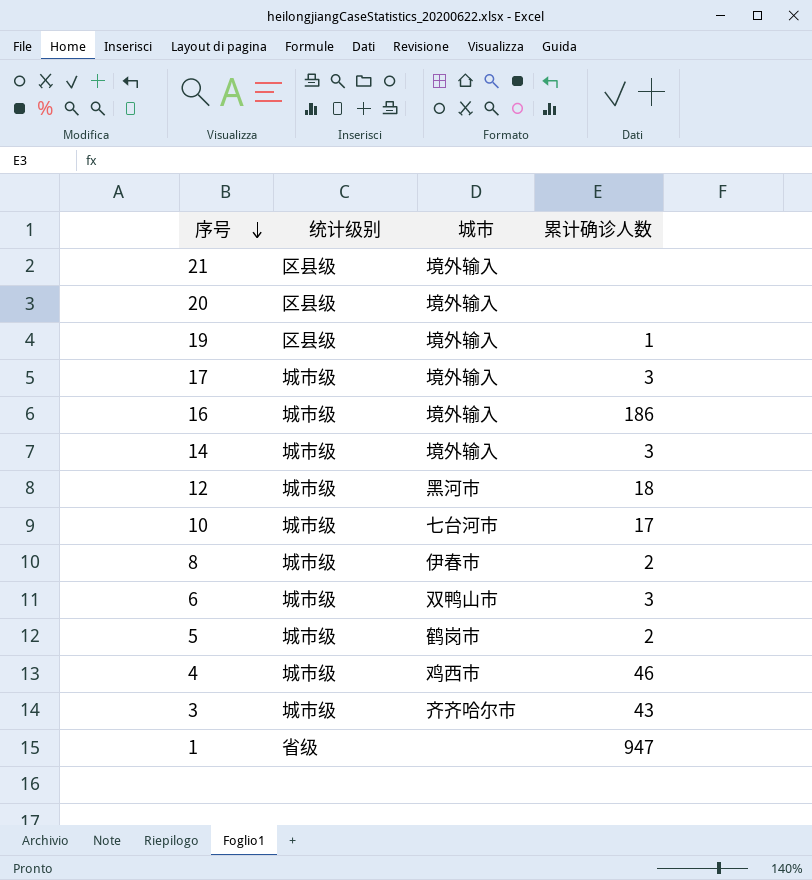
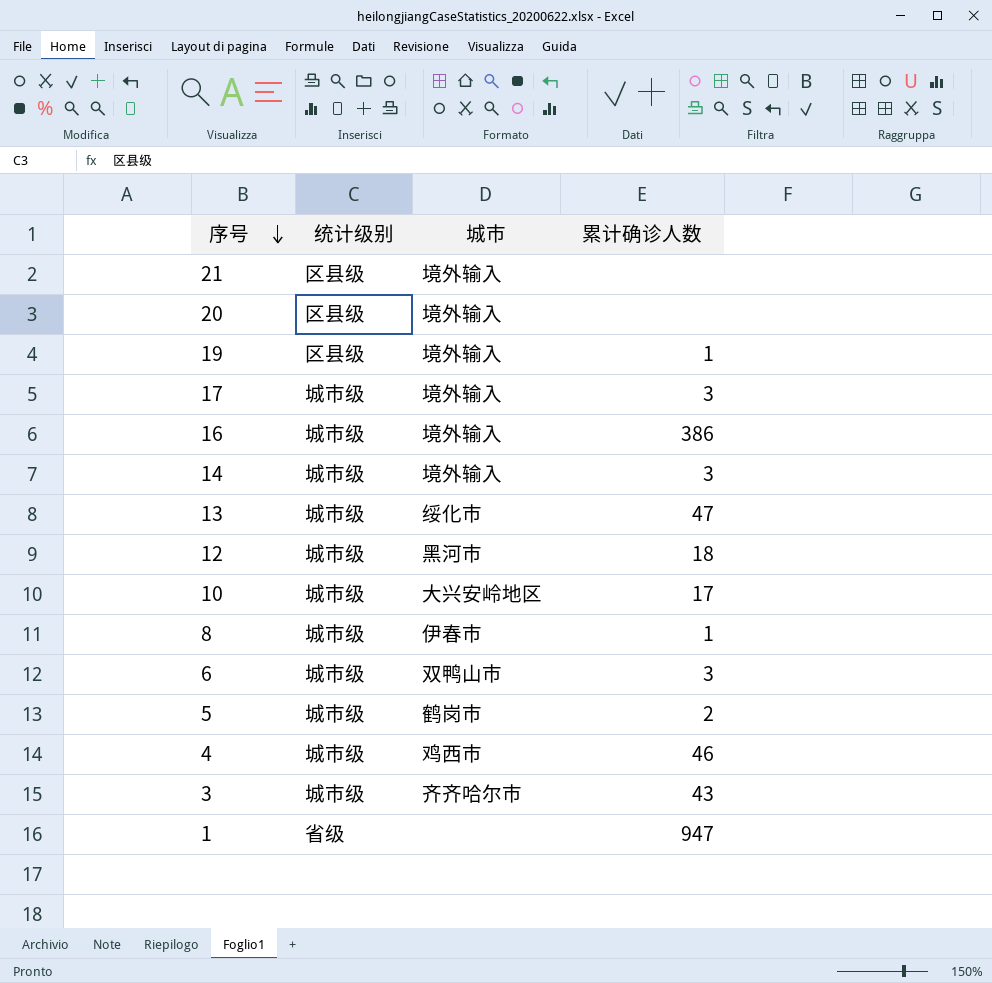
16 | 累计确诊人数: 186 -> 386
row 13: none -> 城市级 | 绥化市 | 47
10 | 城市: 七台河市 -> 大兴安岭地区
8 | 累计确诊人数: 2 -> 1

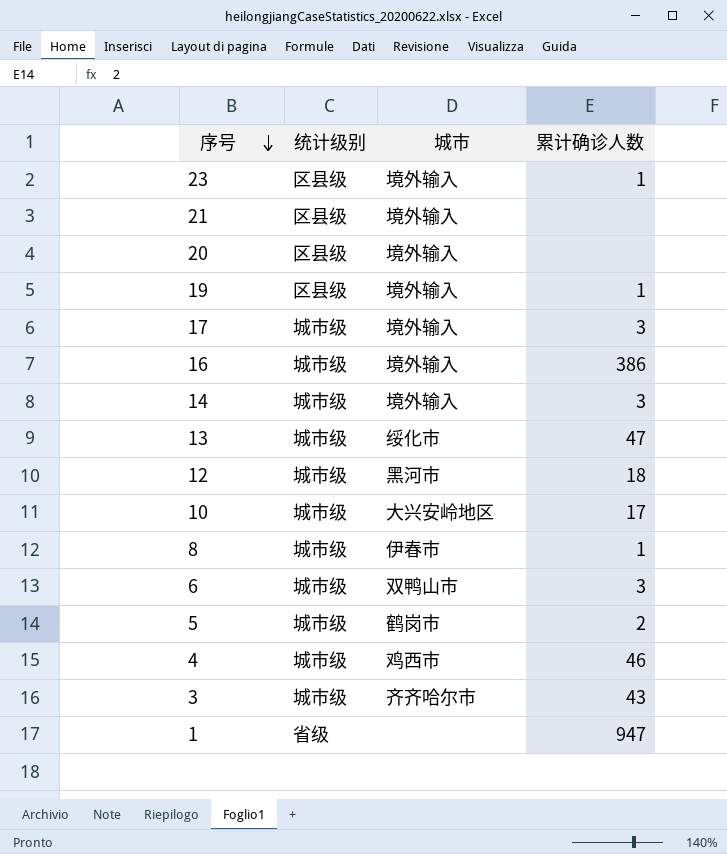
row 23: none -> 区县级 | 境外输入 | 1

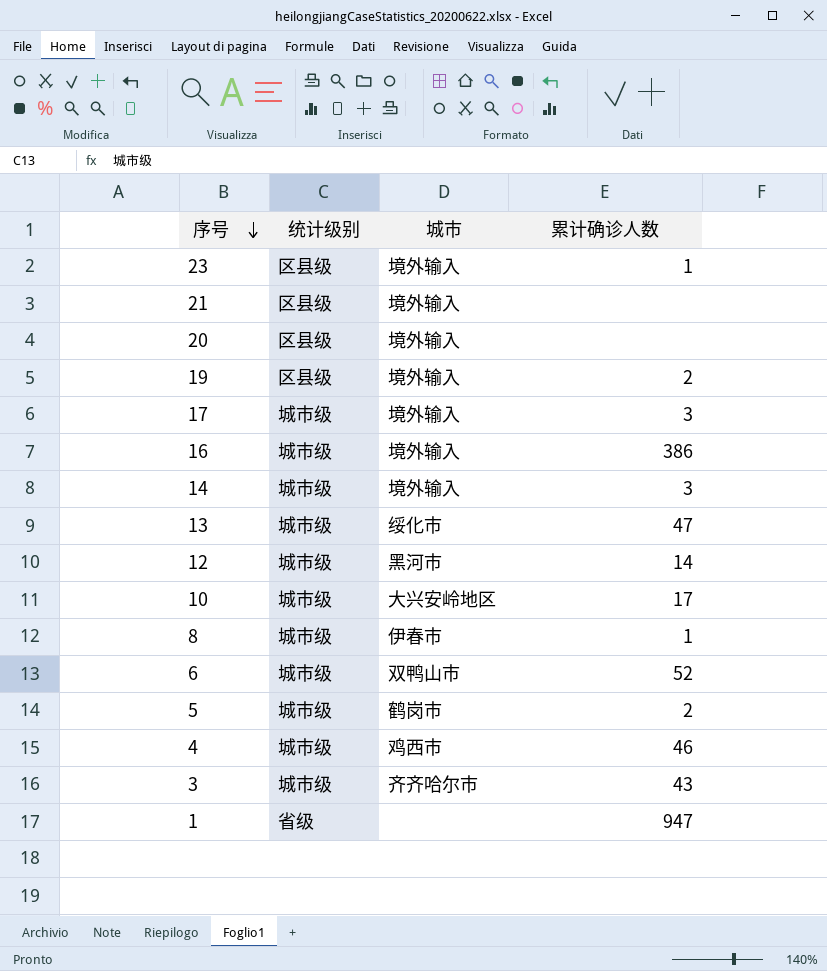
19 | 累计确诊人数: 1 -> 2
12 | 累计确诊人数: 18 -> 14
6 | 累计确诊人数: 3 -> 52

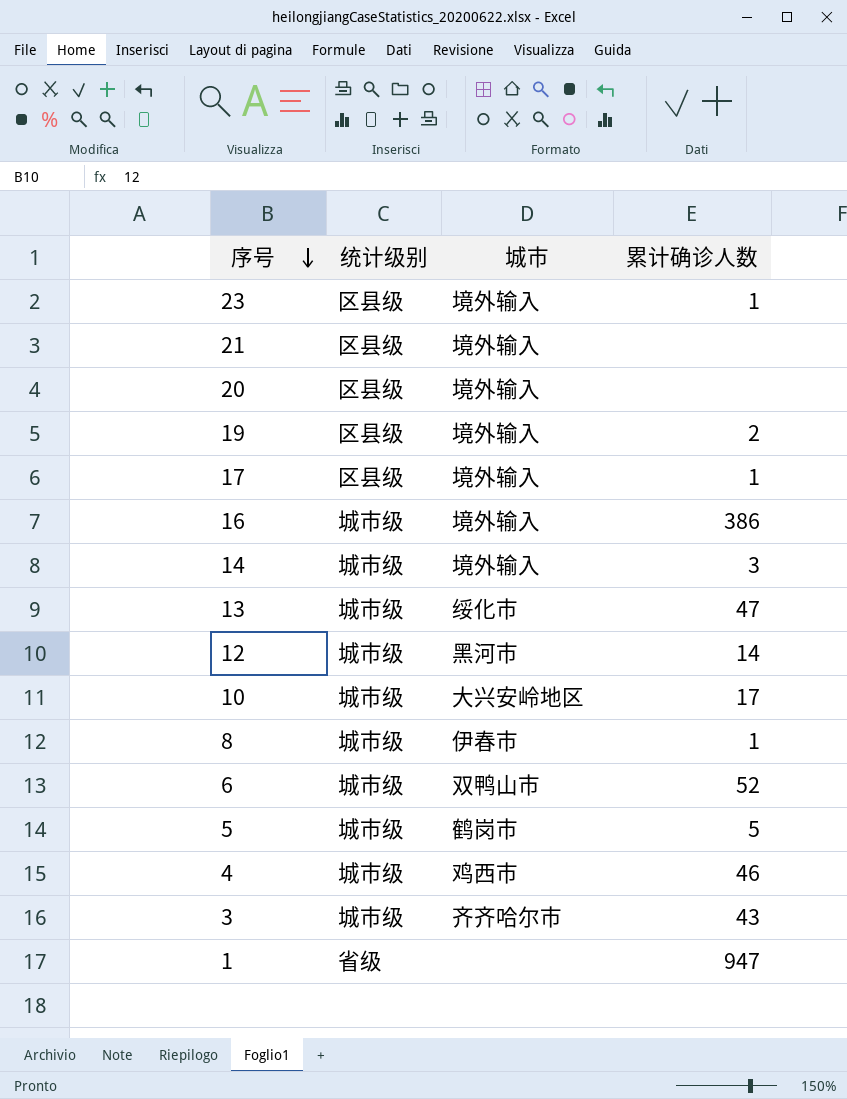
17 | 统计级别: 城市级 -> 区县级
17 | 累计确诊人数: 3 -> 1
5 | 累计确诊人数: 2 -> 5

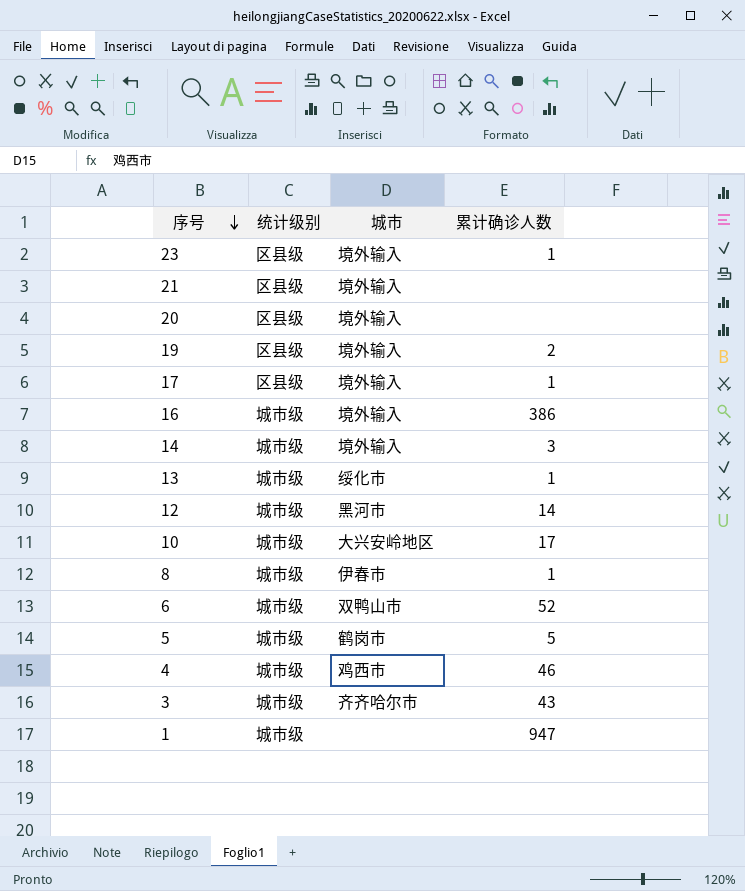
13 | 累计确诊人数: 47 -> 1
1 | 统计级别: 省级 -> 城市级

